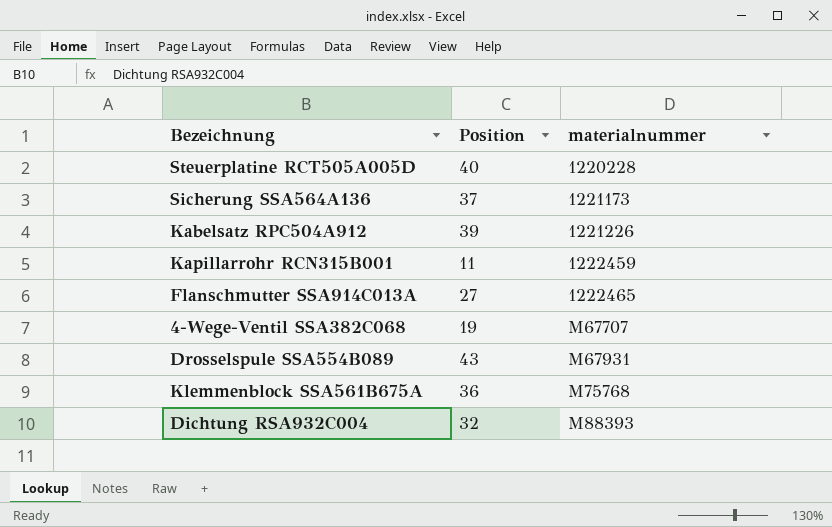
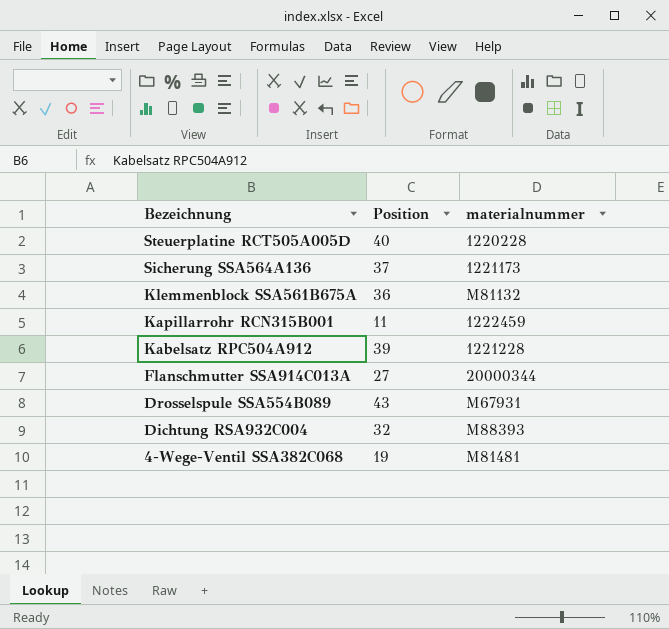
row order: materialnummer ascending -> Bezeichnung descending
Klemmenblock SSA561B675A | materialnummer: M75768 -> M81132
Kabelsatz RPC504A912 | materialnummer: 1221226 -> 1221228
Flanschmutter SSA914C013A | materialnummer: 1222465 -> 20000344
4-Wege-Ventil SSA382C068 | materialnummer: M67707 -> M81481

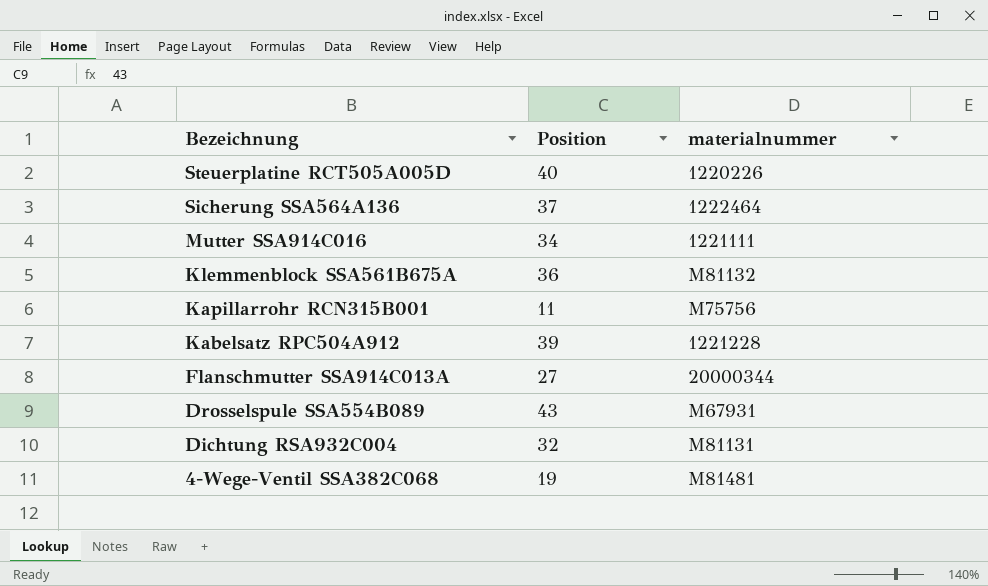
Steuerplatine RCT505A005D | materialnummer: 1220228 -> 1220226
Sicherung SSA564A136 | materialnummer: 1221173 -> 1222464
row Mutter SSA914C016: none -> 34 | 1221111
Kapillarrohr RCN315B001 | materialnummer: 1222459 -> M75756
Dichtung RSA932C004 | materialnummer: M88393 -> M81131

